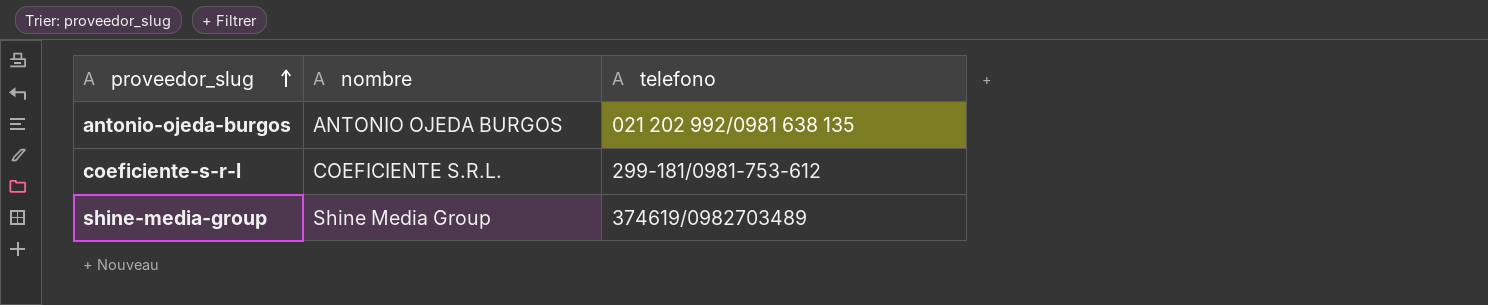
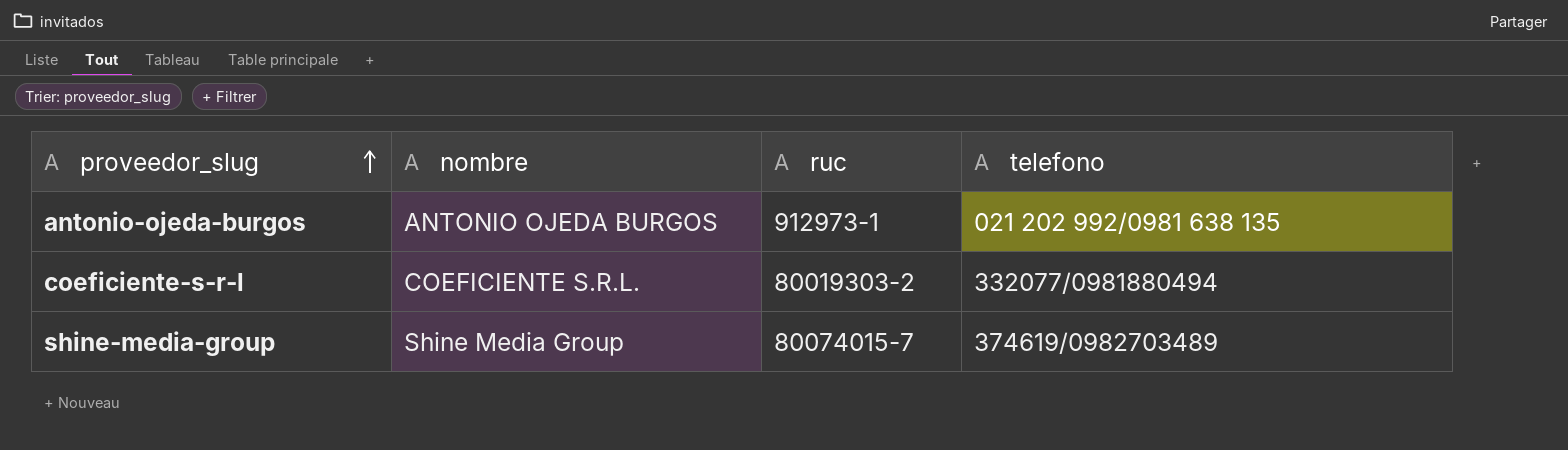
column ruc | position: none -> 3
coeficiente-s-r-l | telefono: 299-181/0981-753-612 -> 332077/0981880494

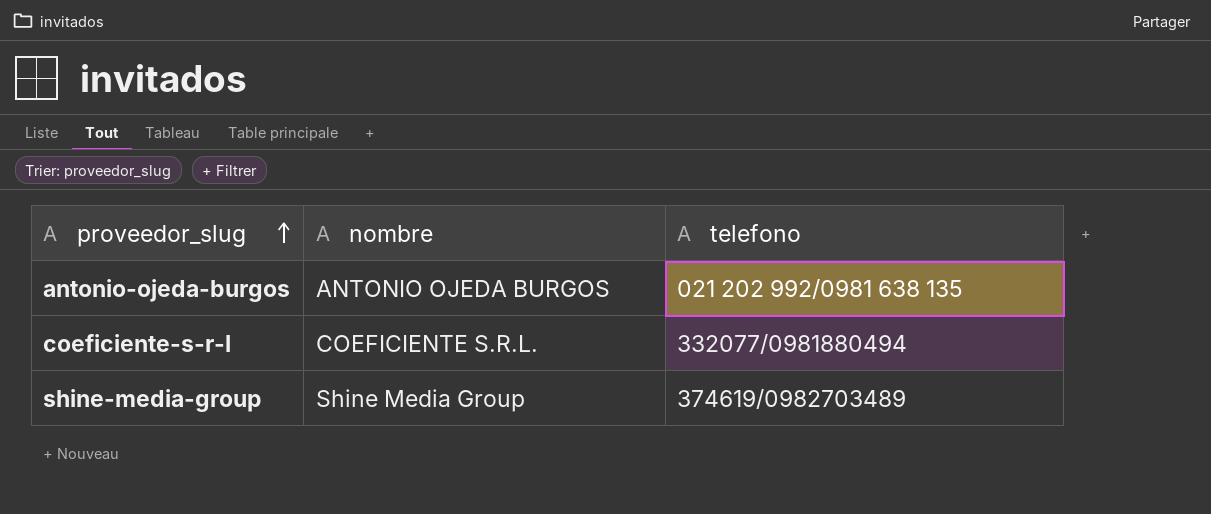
column ruc | position: 3 -> none

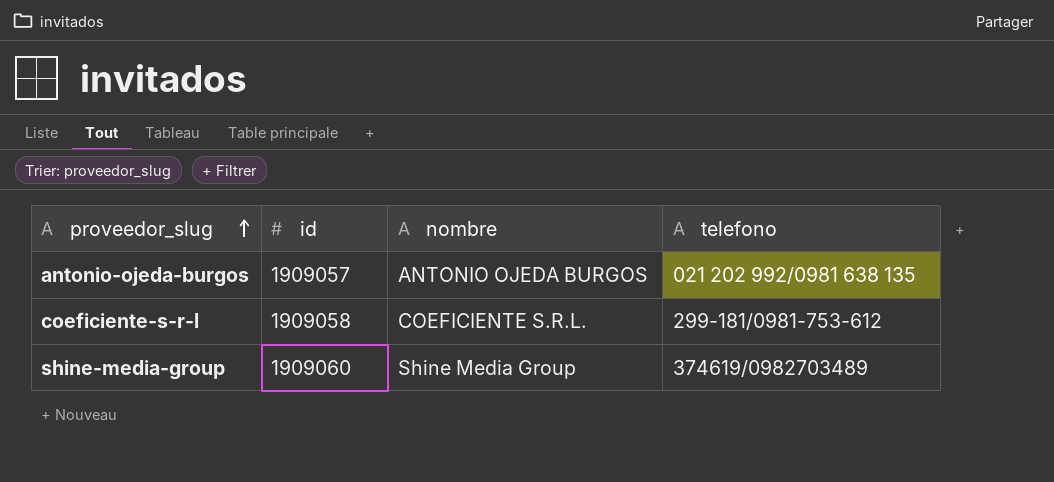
column id | position: none -> 2
coeficiente-s-r-l | telefono: 332077/0981880494 -> 299-181/0981-753-612

